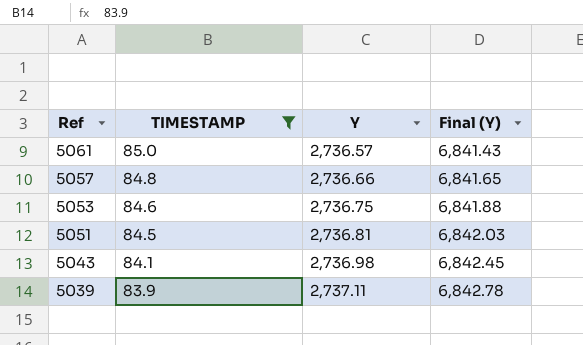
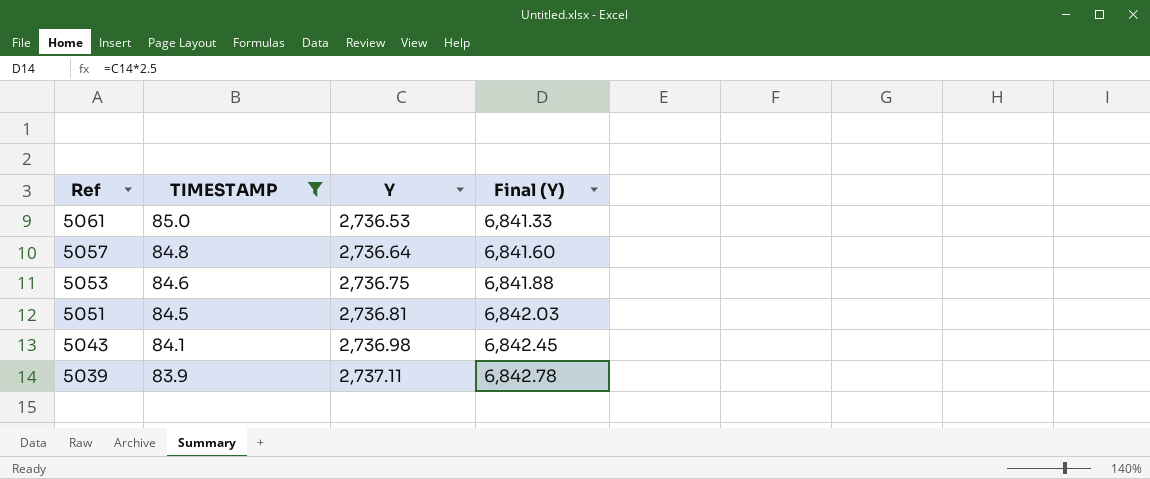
5061 | Y: 2,736.57 -> 2,736.53
5061 | Final (Y): 6,841.43 -> 6,841.33
5057 | Y: 2,736.66 -> 2,736.64
5057 | Final (Y): 6,841.65 -> 6,841.60

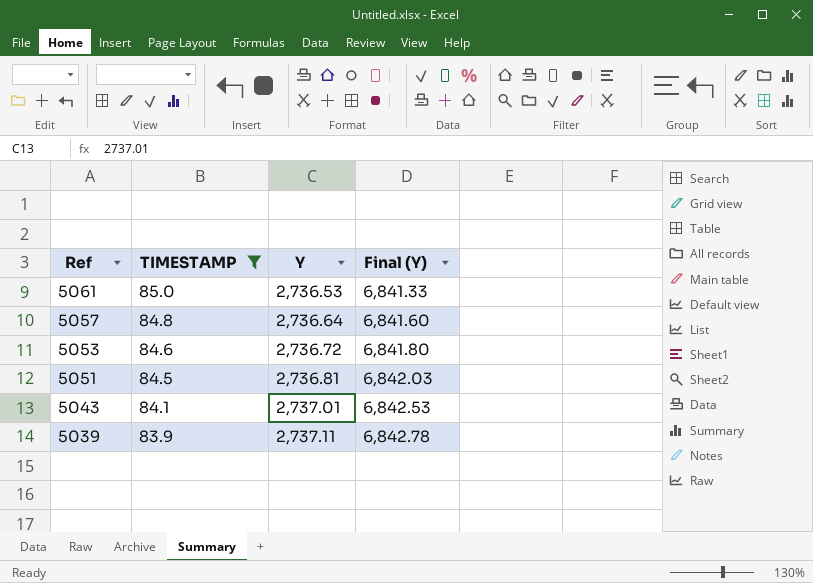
5053 | Y: 2,736.75 -> 2,736.72
5053 | Final (Y): 6,841.88 -> 6,841.80
5043 | Y: 2,736.98 -> 2,737.01
5043 | Final (Y): 6,842.45 -> 6,842.53

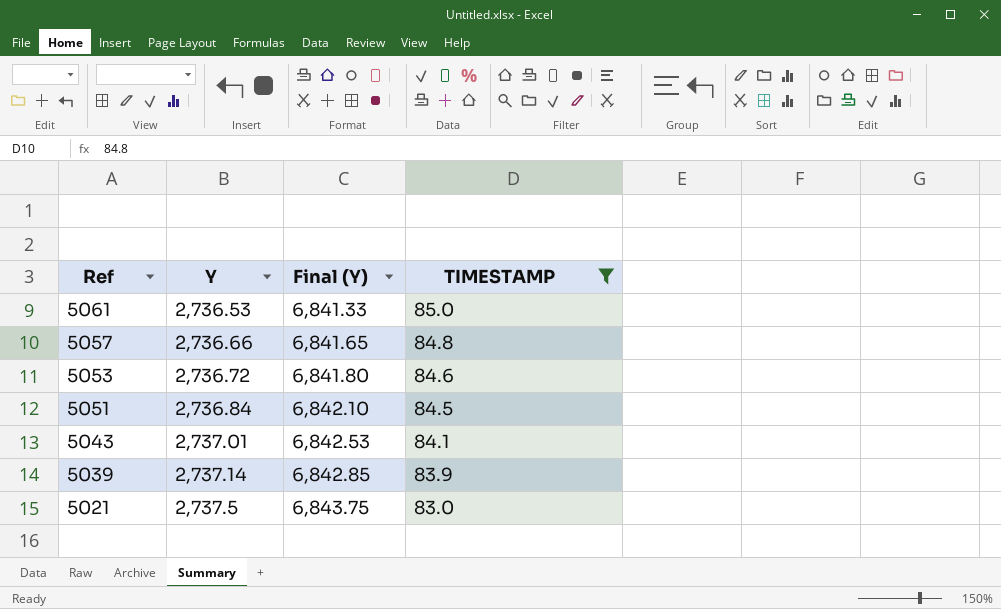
column TIMESTAMP | position: 2 -> 4
5057 | Y: 2,736.64 -> 2,736.66
5057 | Final (Y): 6,841.60 -> 6,841.65
5051 | Y: 2,736.81 -> 2,736.84
5051 | Final (Y): 6,842.03 -> 6,842.10
5039 | Y: 2,737.11 -> 2,737.14
5039 | Final (Y): 6,842.78 -> 6,842.85
row 5021: none -> 2,737.5 | 6,843.75 | 83.0

